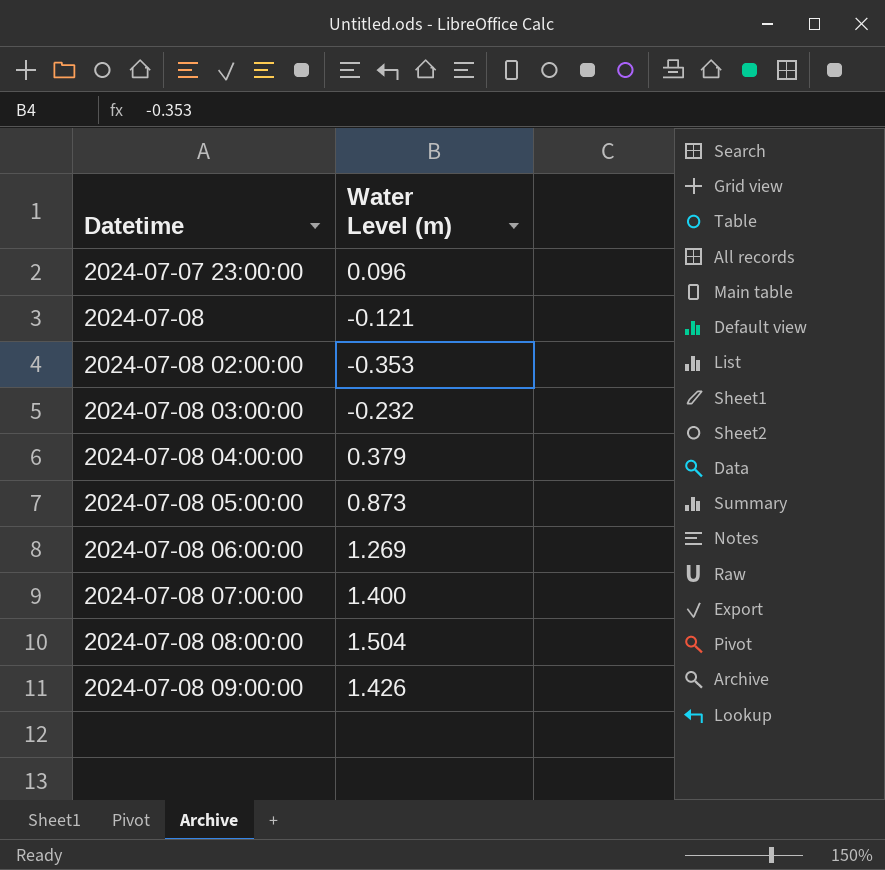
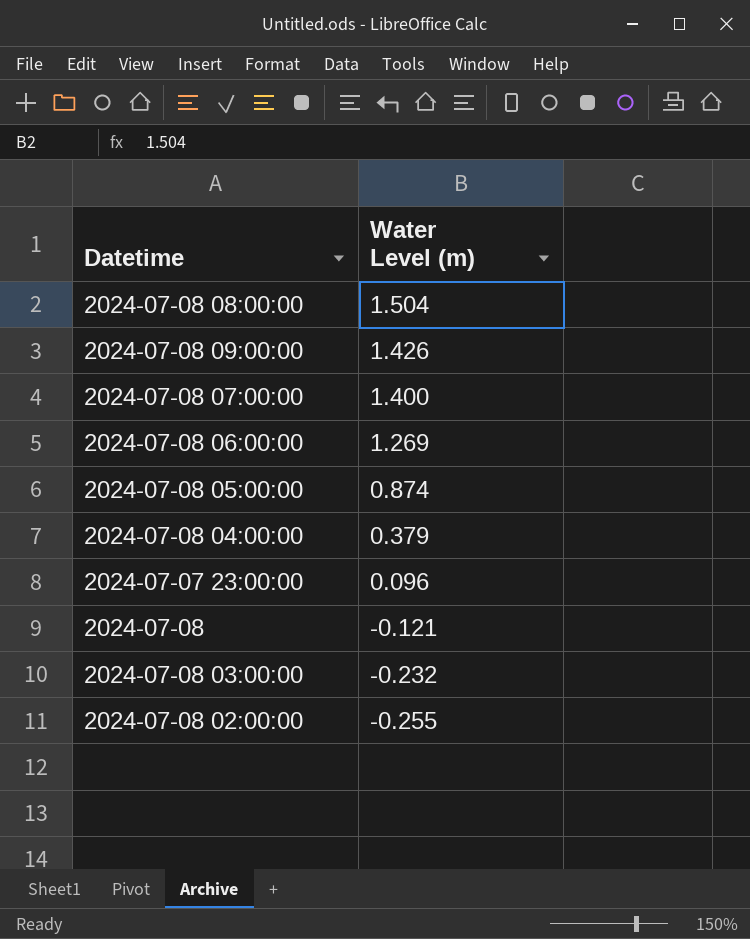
row order: Datetime ascending -> Water Level (m) descending
2024-07-08 05:00:00 | Water Level (m): 0.873 -> 0.874
2024-07-08 02:00:00 | Water Level (m): -0.353 -> -0.255

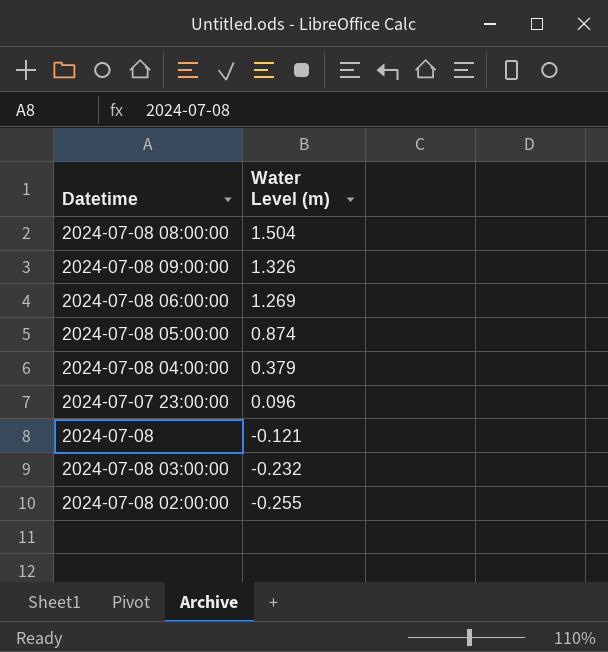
row 2024-07-08 07:00:00: 1.400 -> none
2024-07-08 09:00:00 | Water Level (m): 1.426 -> 1.326

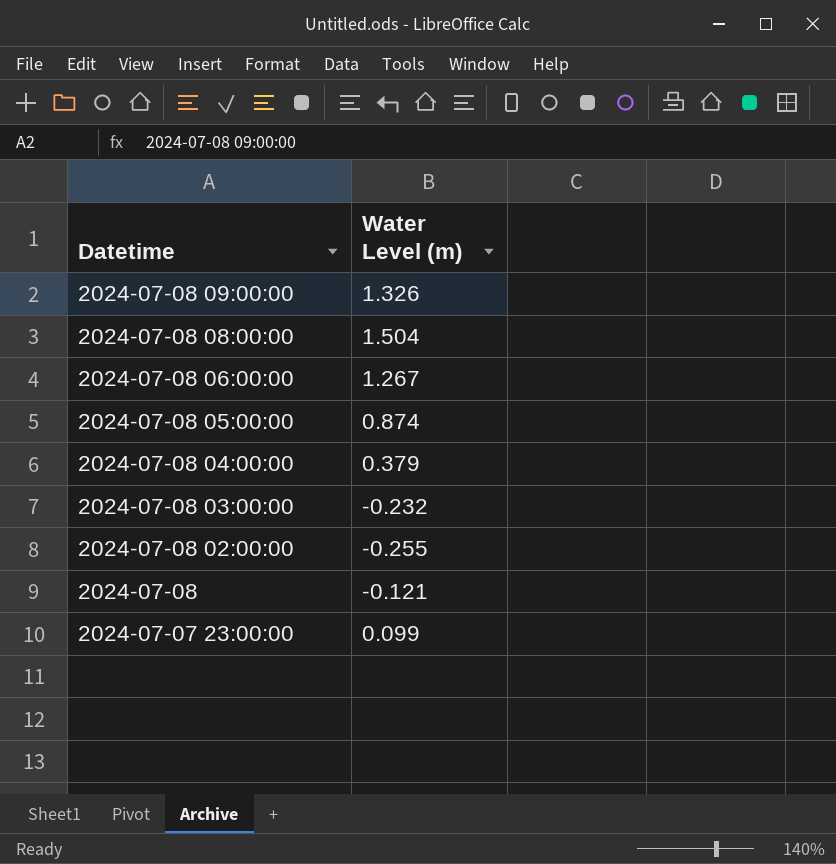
row order: Water Level (m) descending -> Datetime descending
2024-07-08 06:00:00 | Water Level (m): 1.269 -> 1.267
2024-07-07 23:00:00 | Water Level (m): 0.096 -> 0.099

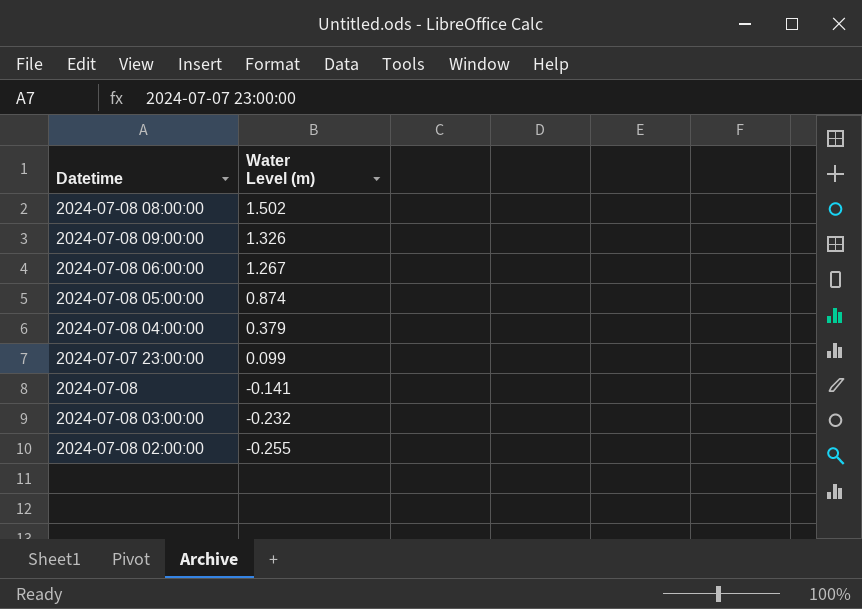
row order: Datetime descending -> Water Level (m) descending
2024-07-08 08:00:00 | Water Level (m): 1.504 -> 1.502
2024-07-08 | Water Level (m): -0.121 -> -0.141

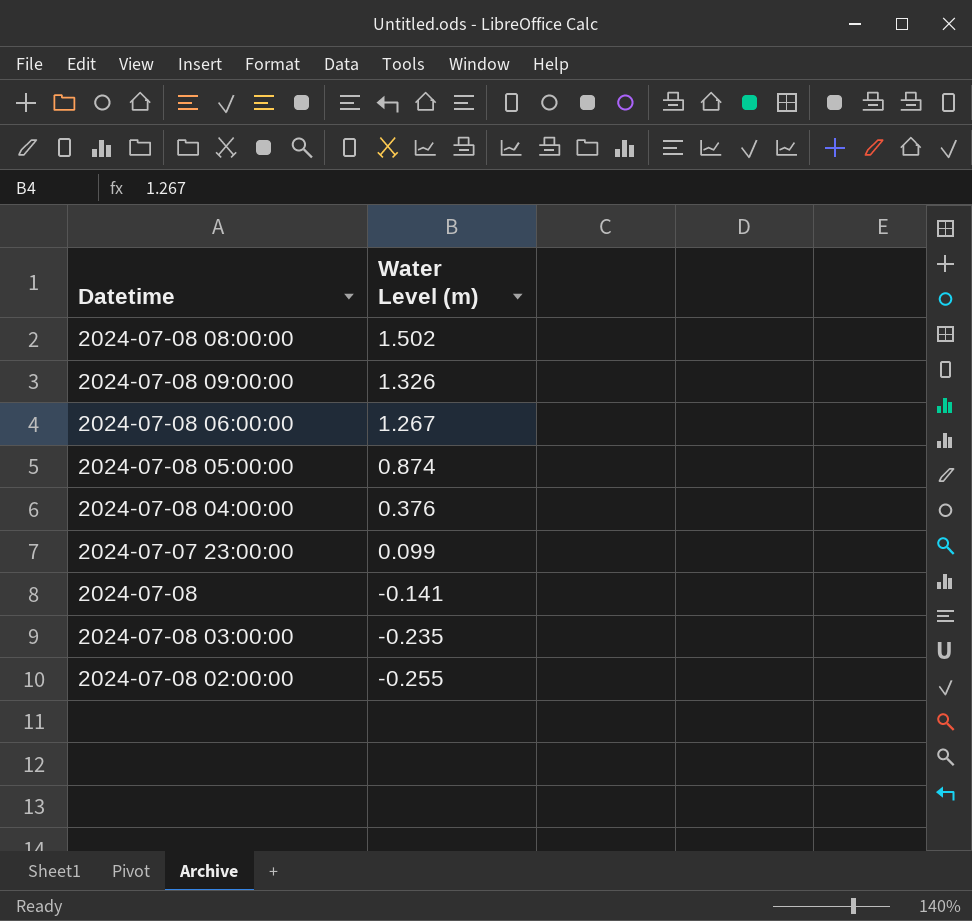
2024-07-08 04:00:00 | Water Level (m): 0.379 -> 0.376
2024-07-08 03:00:00 | Water Level (m): -0.232 -> -0.235

